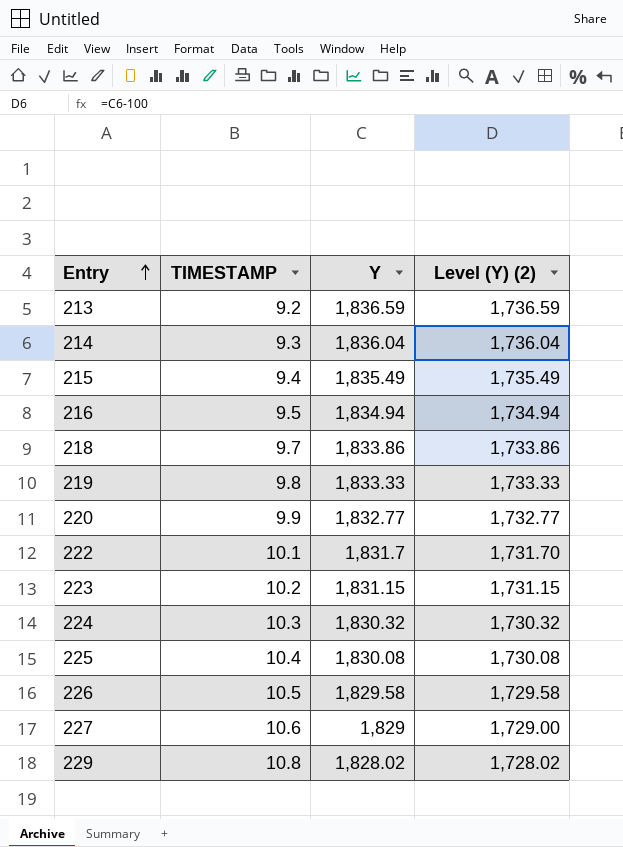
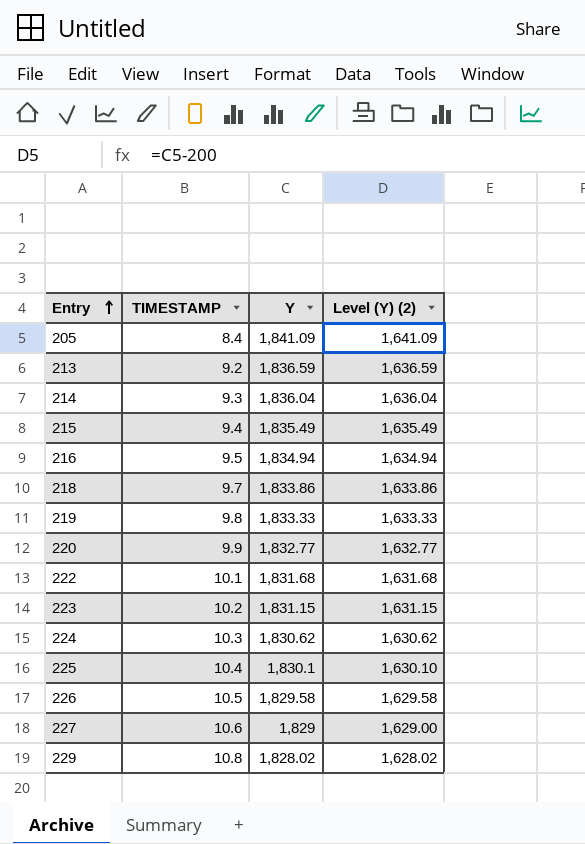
column Level (Y) (2) | formula: [Y] - 100 -> [Y] - 200
row 205: none -> 8.4 | 1,841.09 | 1,641.09
222 | Y: 1,831.7 -> 1,831.68
224 | Y: 1,830.32 -> 1,830.62
225 | Y: 1,830.08 -> 1,830.1

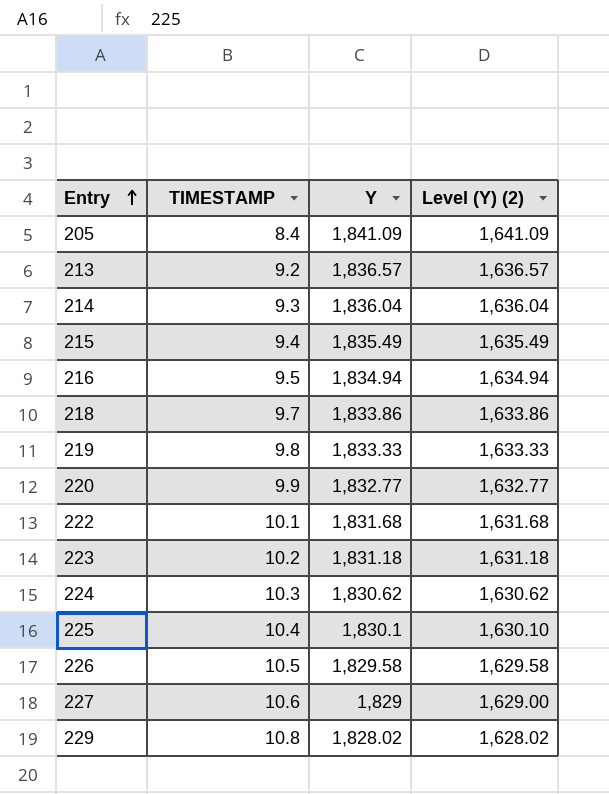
213 | Y: 1,836.59 -> 1,836.57
213 | Level (Y) (2): 1,636.59 -> 1,636.57
223 | Y: 1,831.15 -> 1,831.18
223 | Level (Y) (2): 1,631.15 -> 1,631.18

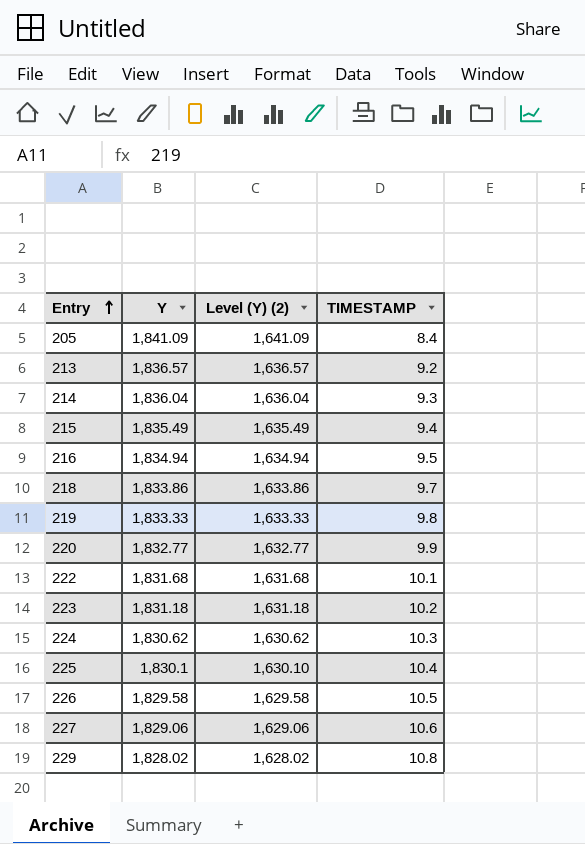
column TIMESTAMP | position: 2 -> 4
227 | Y: 1,829 -> 1,829.06
227 | Level (Y) (2): 1,629.00 -> 1,629.06

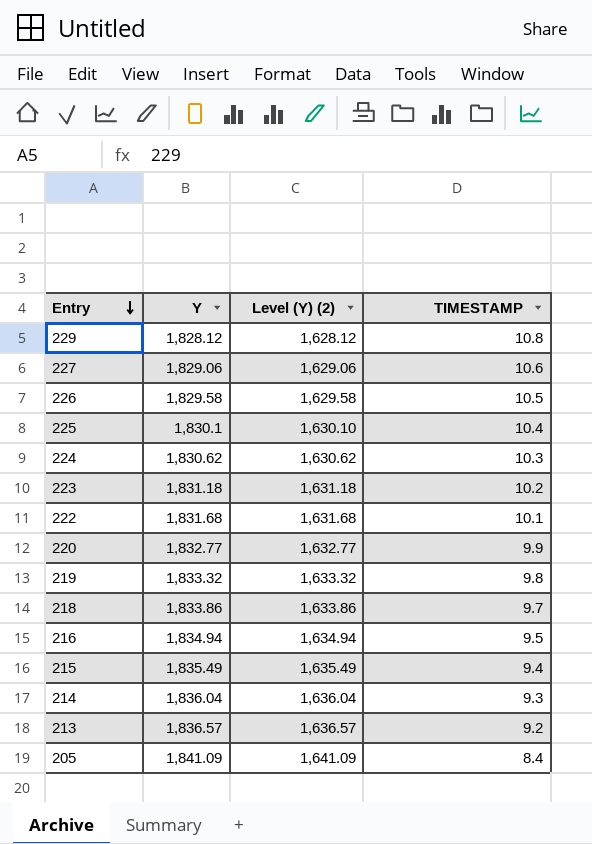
row order: Entry ascending -> Entry descending
229 | Y: 1,828.02 -> 1,828.12
229 | Level (Y) (2): 1,628.02 -> 1,628.12
219 | Y: 1,833.33 -> 1,833.32
219 | Level (Y) (2): 1,633.33 -> 1,633.32

